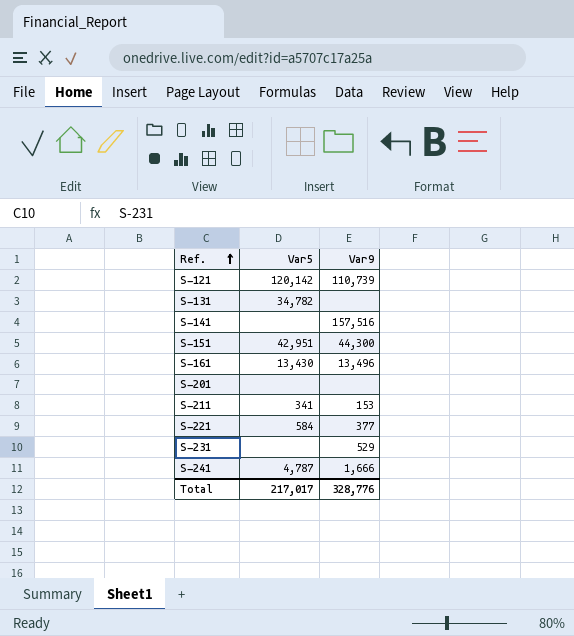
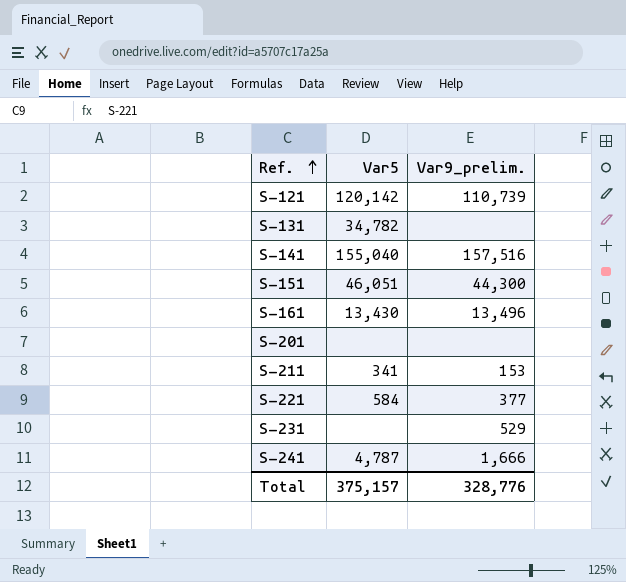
column name: Var9 -> Var9_prelim.
S-141 | Var5: none -> 155,040
S-151 | Var5: 42,951 -> 46,051
Total | Var5: 217,017 -> 375,157

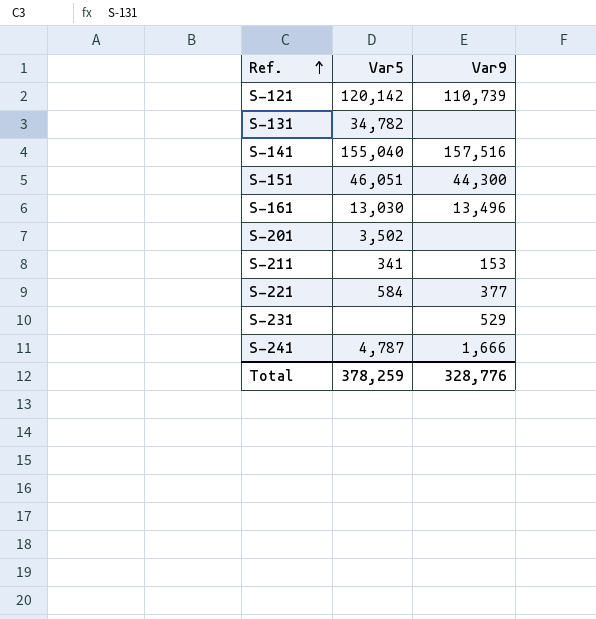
column name: Var9_prelim. -> Var9
S-161 | Var5: 13,430 -> 13,030
S-201 | Var5: none -> 3,502
Total | Var5: 375,157 -> 378,259

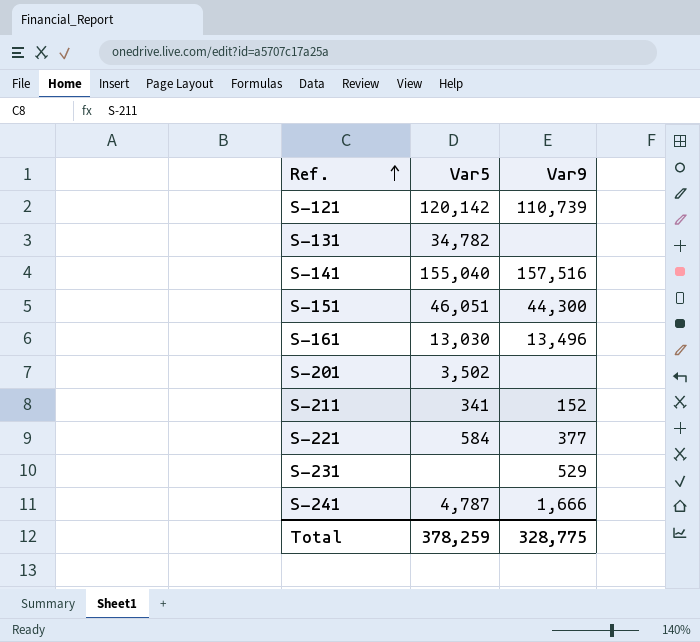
S-211 | Var9: 153 -> 152
Total | Var9: 328,776 -> 328,775

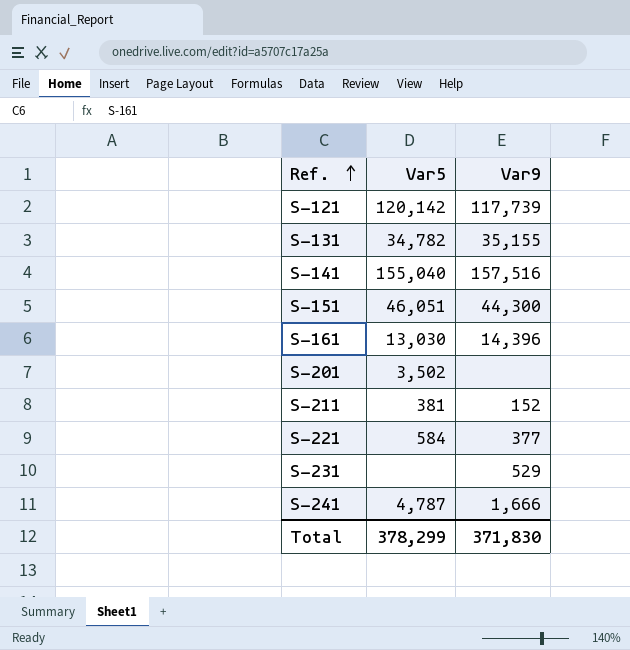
S-121 | Var9: 110,739 -> 117,739
S-131 | Var9: none -> 35,155
S-161 | Var9: 13,496 -> 14,396
S-211 | Var5: 341 -> 381
Total | Var5: 378,259 -> 378,299
Total | Var9: 328,775 -> 371,830

